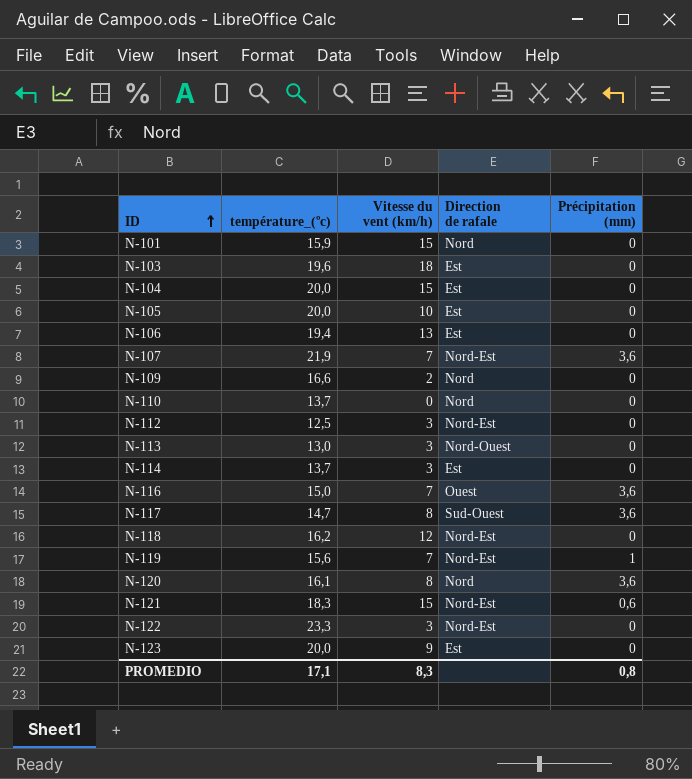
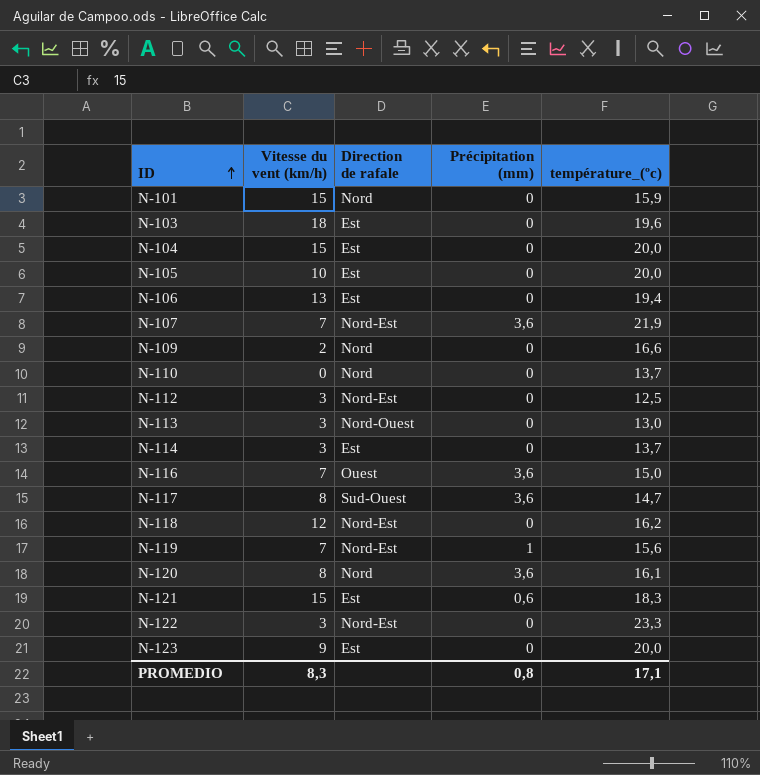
column température_(ºc) | position: 2 -> 5
N-121 | Direction de rafale: Nord-Est -> Est

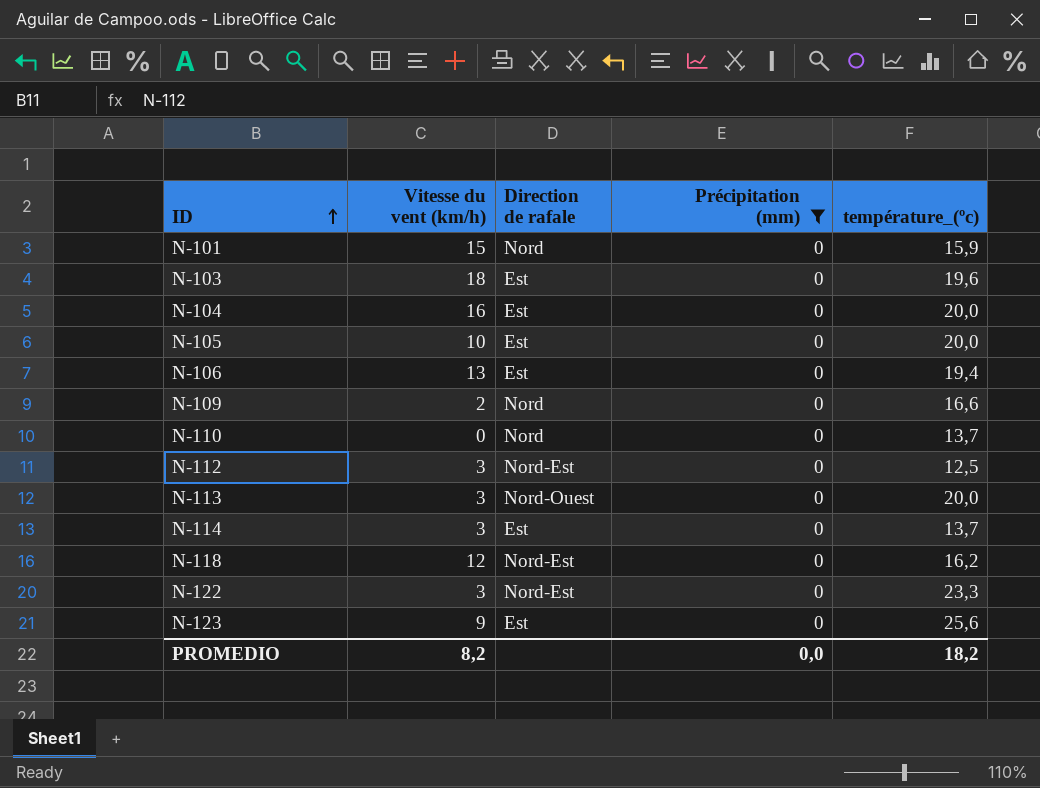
filter: none -> Précipitation (mm) = 0
N-104 | Vitesse du vent (km/h): 15 -> 16
N-113 | température_(ºc): 13,0 -> 20,0
N-123 | température_(ºc): 20,0 -> 25,6
PROMEDIO | Vitesse du vent (km/h): 8,3 -> 8,2
PROMEDIO | Précipitation (mm): 0,8 -> 0,0
PROMEDIO | température_(ºc): 17,1 -> 18,2

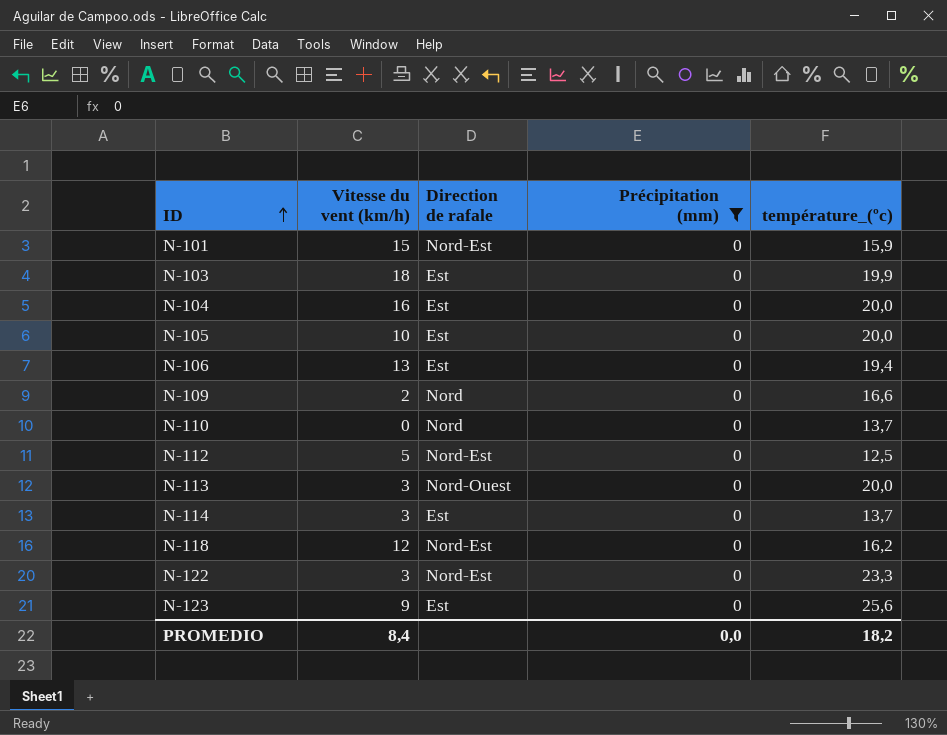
N-101 | Direction de rafale: Nord -> Nord-Est
N-103 | température_(ºc): 19,6 -> 19,9
N-112 | Vitesse du vent (km/h): 3 -> 5
PROMEDIO | Vitesse du vent (km/h): 8,2 -> 8,4

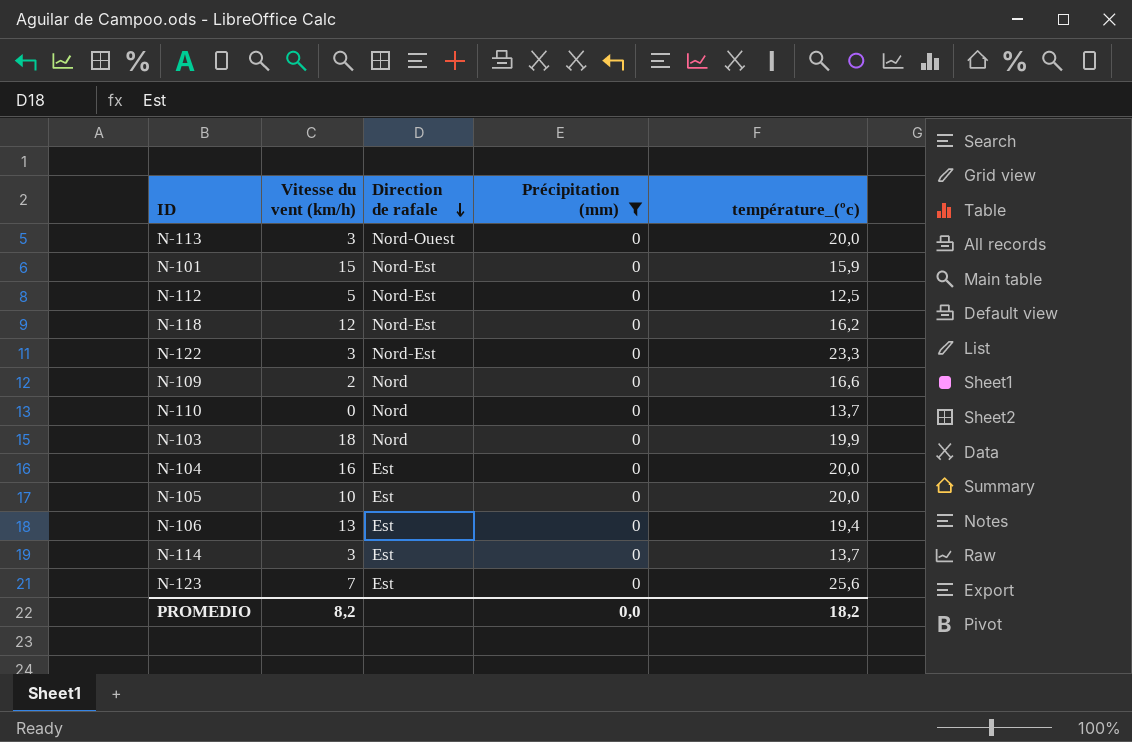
row order: ID ascending -> Direction de rafale descending
N-103 | Direction de rafale: Est -> Nord
N-123 | Vitesse du vent (km/h): 9 -> 7
PROMEDIO | Vitesse du vent (km/h): 8,4 -> 8,2

